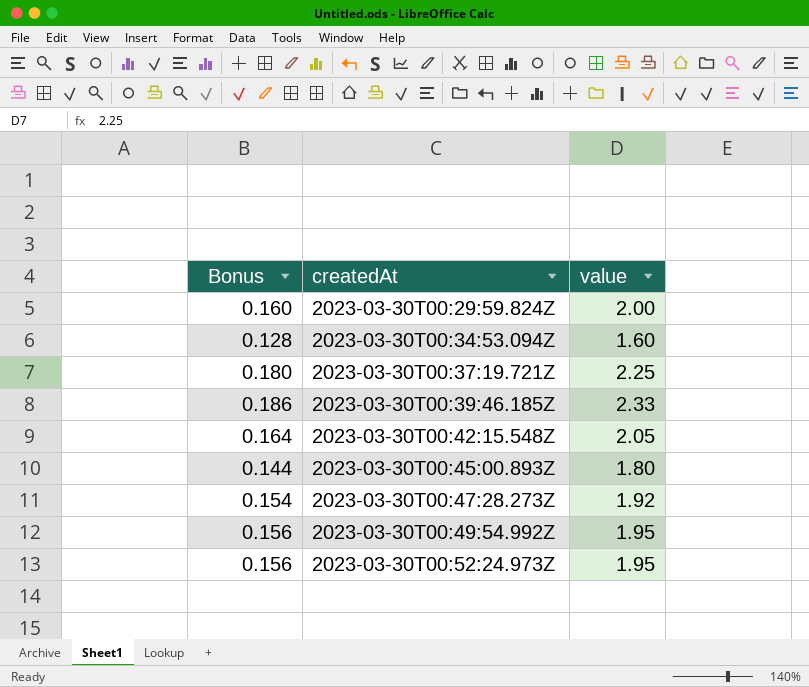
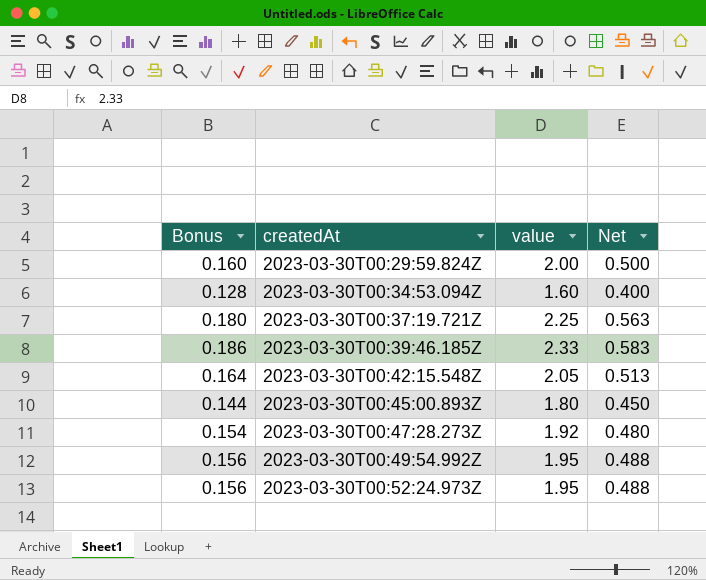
column Net | formula: none -> [value] * 0.25

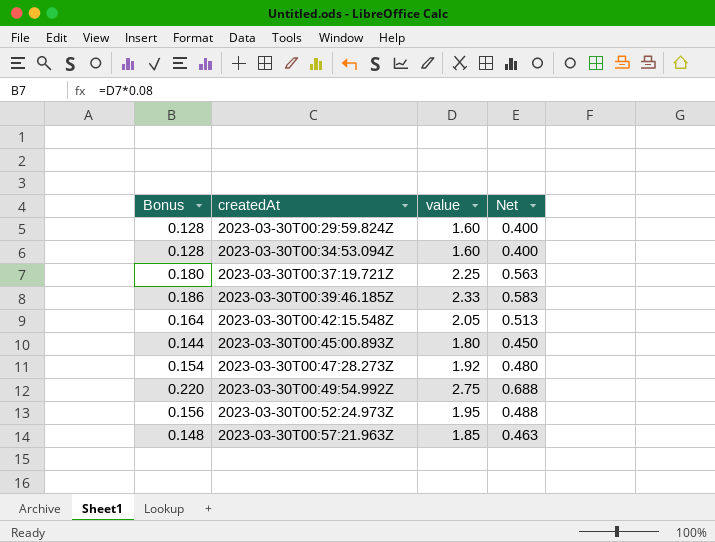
2023-03-30T00:29:59.824Z | Bonus: 0.160 -> 0.128
2023-03-30T00:29:59.824Z | value: 2.00 -> 1.60
2023-03-30T00:29:59.824Z | Net: 0.500 -> 0.400
2023-03-30T00:49:54.992Z | Bonus: 0.156 -> 0.220
2023-03-30T00:49:54.992Z | value: 1.95 -> 2.75
2023-03-30T00:49:54.992Z | Net: 0.488 -> 0.688
row 2023-03-30T00:57:21.963Z: none -> 0.148 | 1.85 | 0.463

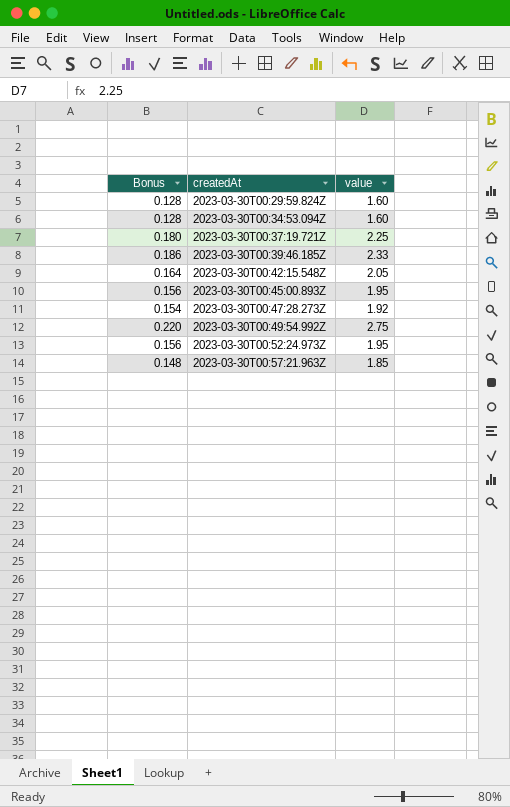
column Net | formula: [value] * 0.25 -> none
2023-03-30T00:45:00.893Z | Bonus: 0.144 -> 0.156
2023-03-30T00:45:00.893Z | value: 1.80 -> 1.95

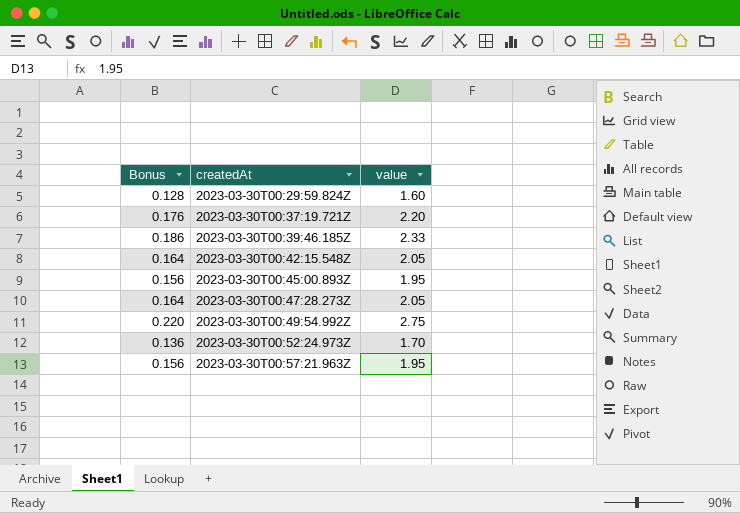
row 2023-03-30T00:34:53.094Z: 0.128 | 1.60 -> none
2023-03-30T00:37:19.721Z | Bonus: 0.180 -> 0.176
2023-03-30T00:37:19.721Z | value: 2.25 -> 2.20
2023-03-30T00:47:28.273Z | Bonus: 0.154 -> 0.164
2023-03-30T00:47:28.273Z | value: 1.92 -> 2.05
2023-03-30T00:52:24.973Z | Bonus: 0.156 -> 0.136
2023-03-30T00:52:24.973Z | value: 1.95 -> 1.70
2023-03-30T00:57:21.963Z | Bonus: 0.148 -> 0.156
2023-03-30T00:57:21.963Z | value: 1.85 -> 1.95

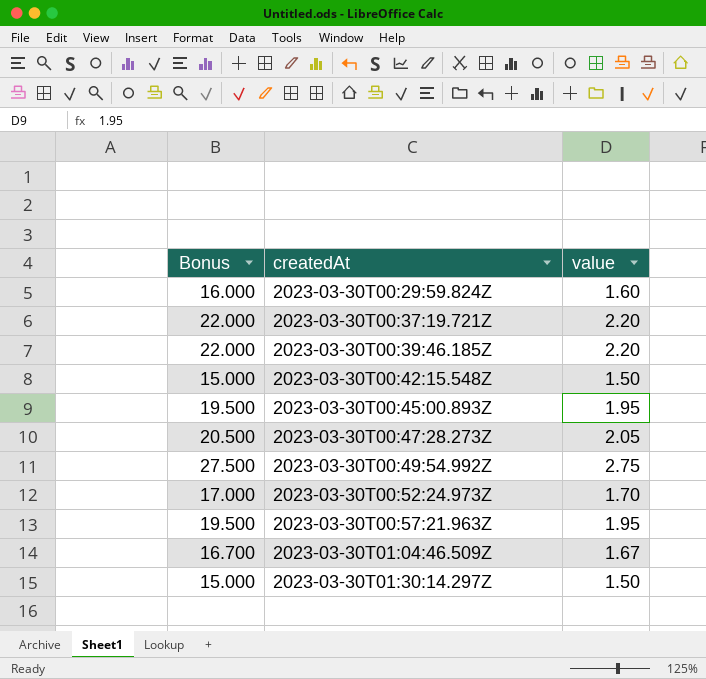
column Bonus | formula: [value] * 0.08 -> [value] * 10
2023-03-30T00:39:46.185Z | value: 2.33 -> 2.20
2023-03-30T00:42:15.548Z | value: 2.05 -> 1.50
row 2023-03-30T01:04:46.509Z: none -> 16.700 | 1.67
row 2023-03-30T01:30:14.297Z: none -> 15.000 | 1.50

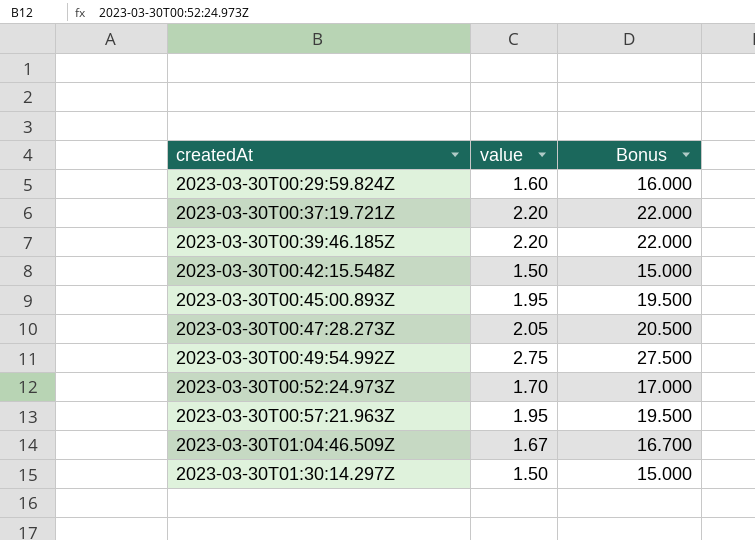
column Bonus | position: 1 -> 3

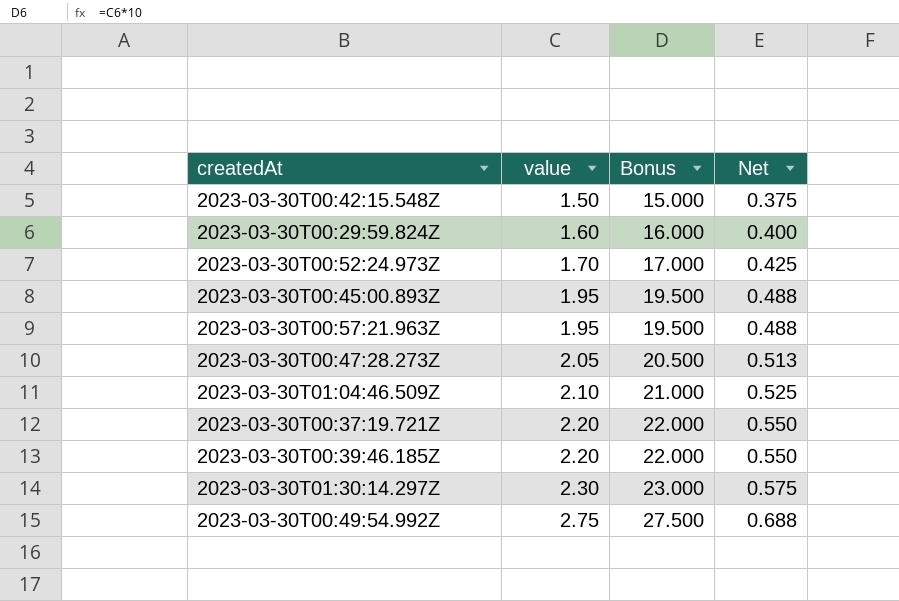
row order: createdAt ascending -> value ascending
column Net | formula: none -> [value] * 0.25
2023-03-30T01:04:46.509Z | value: 1.67 -> 2.10
2023-03-30T01:04:46.509Z | Bonus: 16.700 -> 21.000
2023-03-30T01:30:14.297Z | value: 1.50 -> 2.30
2023-03-30T01:30:14.297Z | Bonus: 15.000 -> 23.000

